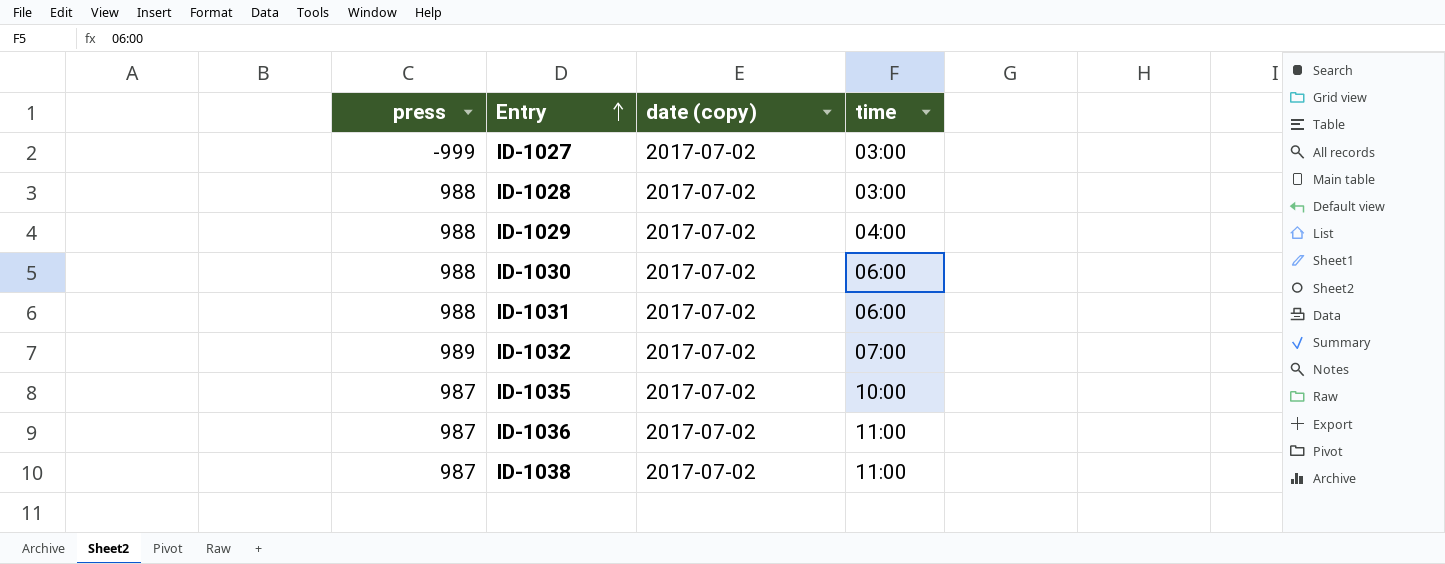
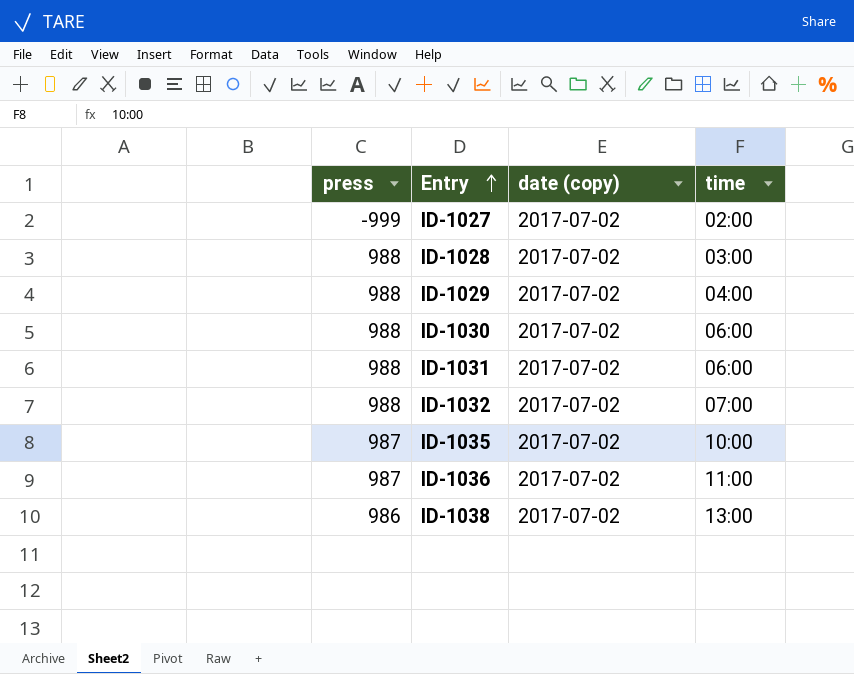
ID-1027 | time: 03:00 -> 02:00
ID-1032 | press: 989 -> 988
ID-1038 | press: 987 -> 986
ID-1038 | time: 11:00 -> 13:00

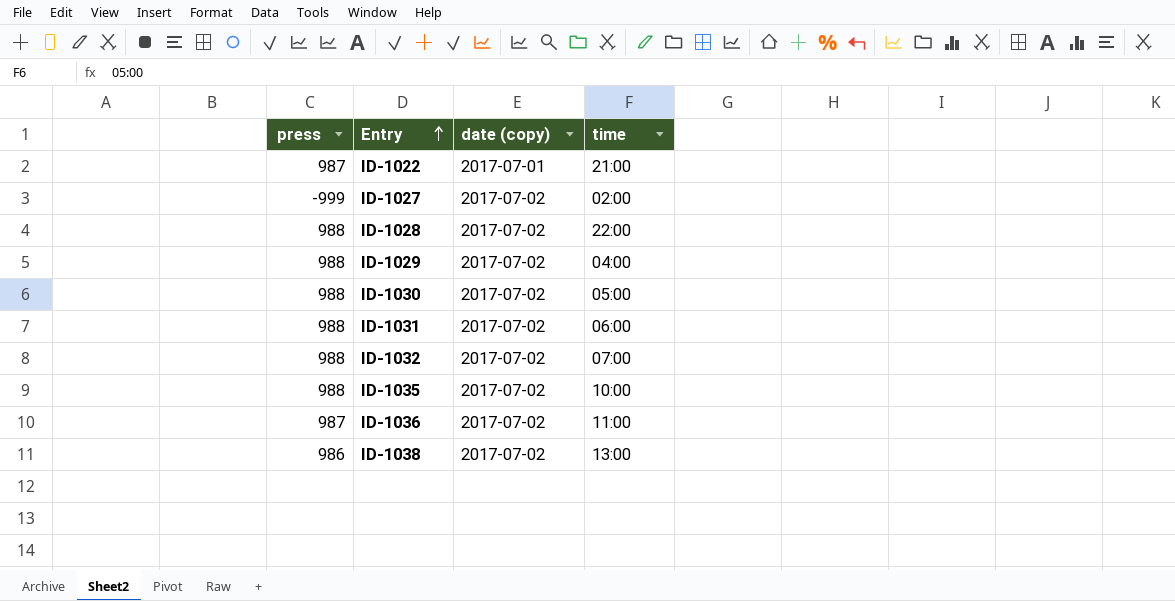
row ID-1022: none -> 987 | 2017-07-01 | 21:00
ID-1028 | time: 03:00 -> 22:00
ID-1030 | time: 06:00 -> 05:00
ID-1035 | press: 987 -> 988

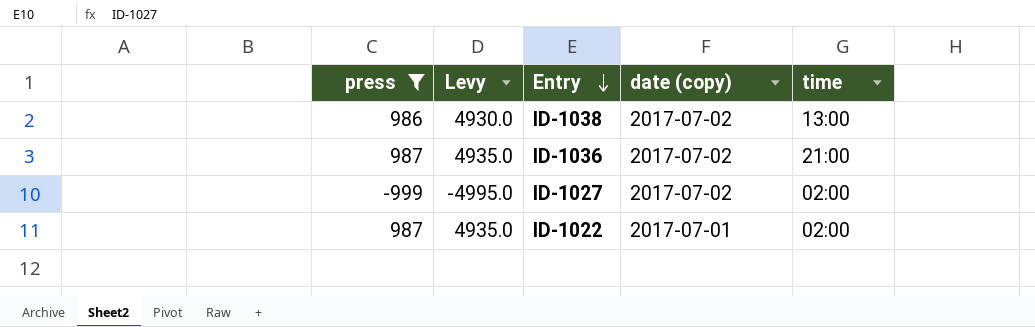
filter: none -> press != 988
row order: Entry ascending -> Entry descending
column Levy | formula: none -> [press] * 5
ID-1036 | time: 11:00 -> 21:00
ID-1022 | time: 21:00 -> 02:00

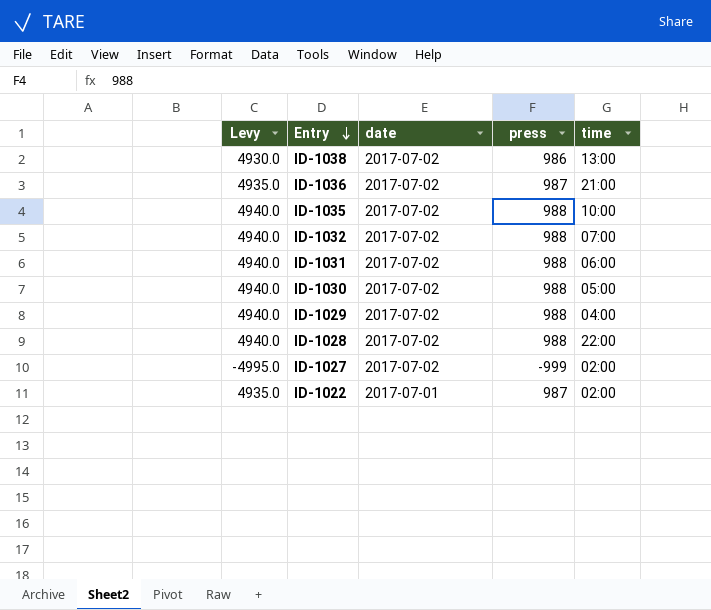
filter: press != 988 -> none
column name: date (copy) -> date
column press | position: 1 -> 4

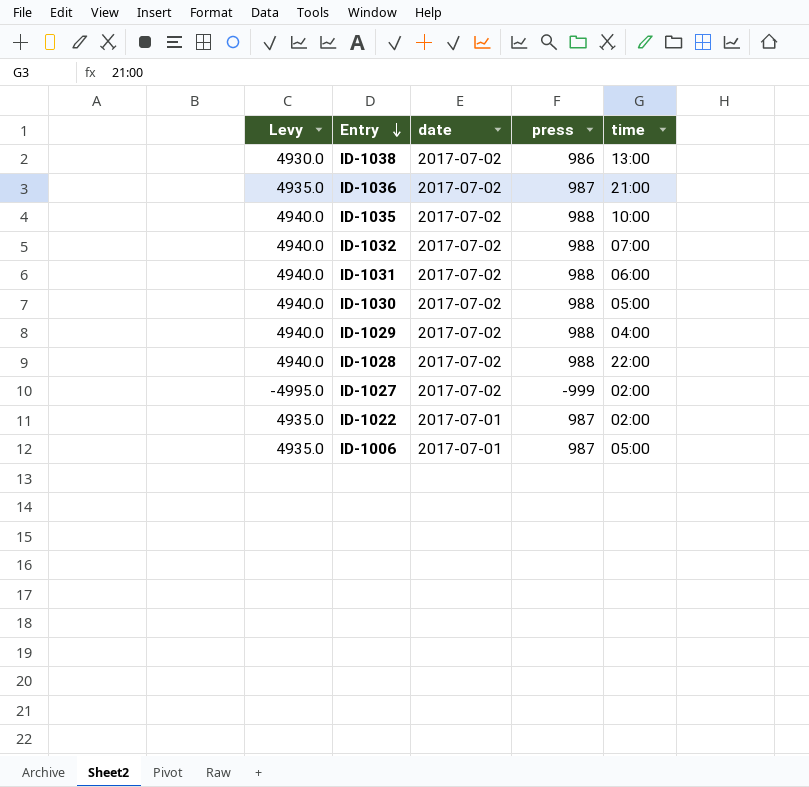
row ID-1006: none -> 4935.0 | 2017-07-01 | 987 | 05:00

